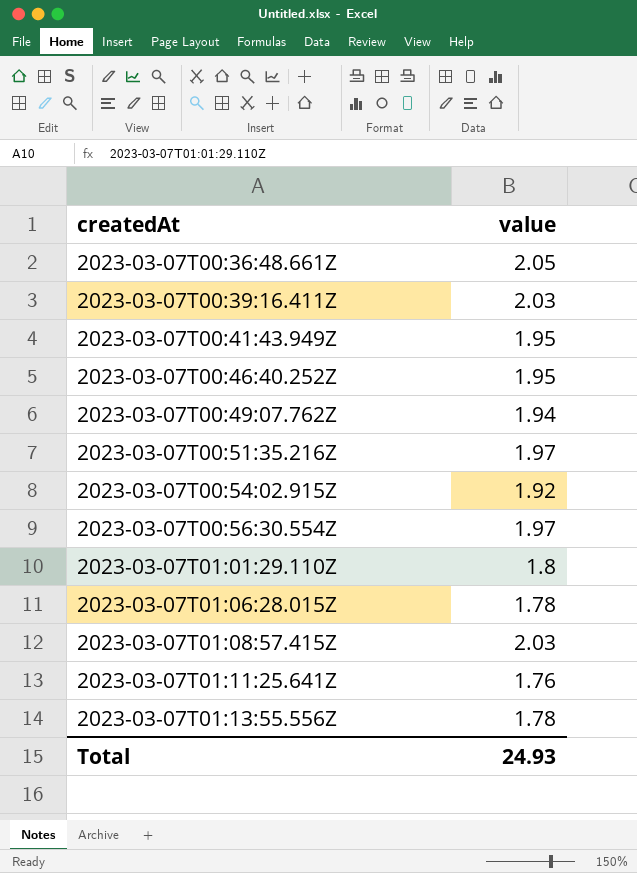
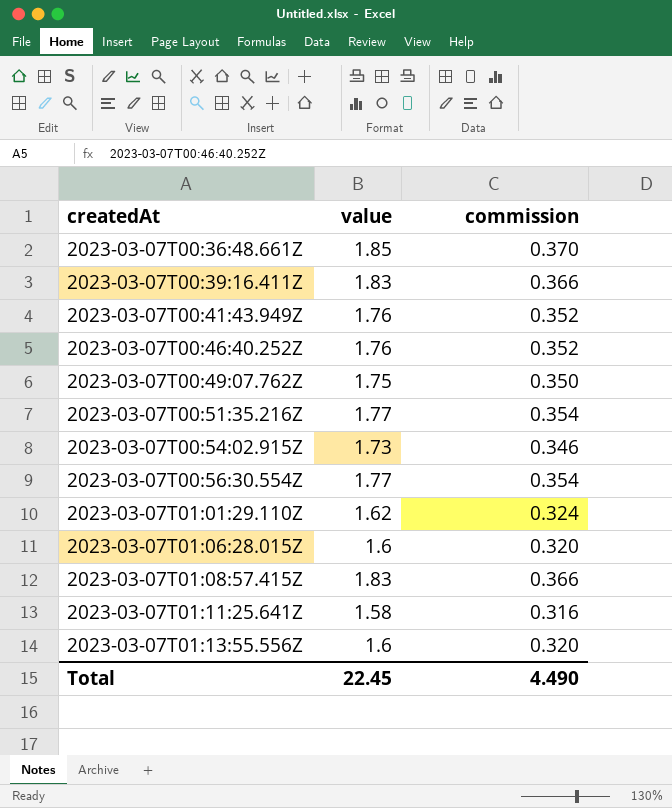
column commission | formula: none -> [value] * 0.2
2023-03-07T00:36:48.661Z | value: 2.05 -> 1.85
2023-03-07T00:39:16.411Z | value: 2.03 -> 1.83
2023-03-07T00:41:43.949Z | value: 1.95 -> 1.76
2023-03-07T00:46:40.252Z | value: 1.95 -> 1.76
2023-03-07T00:49:07.762Z | value: 1.94 -> 1.75
2023-03-07T00:51:35.216Z | value: 1.97 -> 1.77
2023-03-07T00:54:02.915Z | value: 1.92 -> 1.73
2023-03-07T00:56:30.554Z | value: 1.97 -> 1.77
2023-03-07T01:01:29.110Z | value: 1.8 -> 1.62
2023-03-07T01:06:28.015Z | value: 1.78 -> 1.6
2023-03-07T01:08:57.415Z | value: 2.03 -> 1.83
2023-03-07T01:11:25.641Z | value: 1.76 -> 1.58
2023-03-07T01:13:55.556Z | value: 1.78 -> 1.6
Total | value: 24.93 -> 22.45

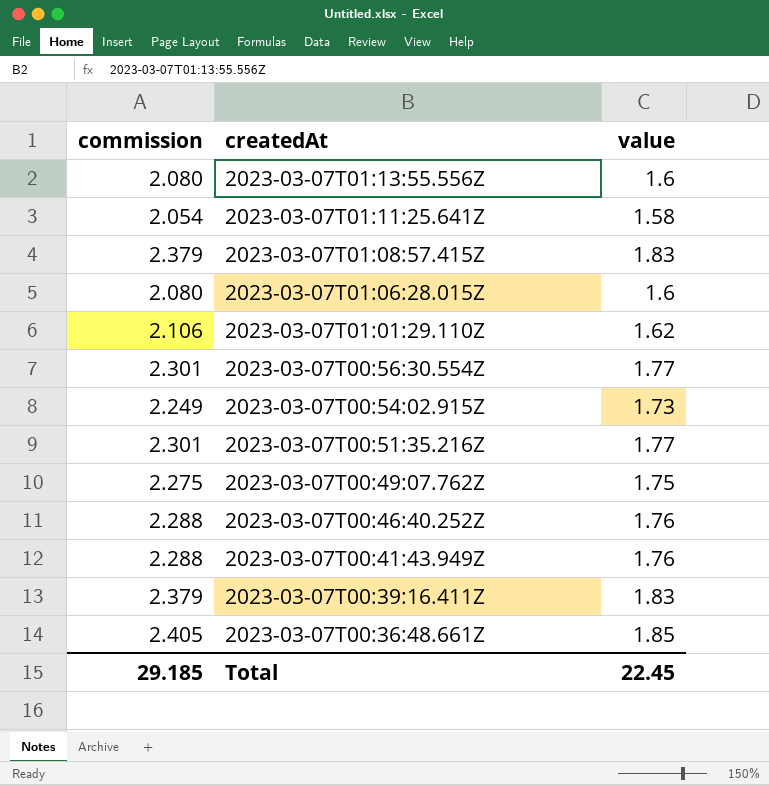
row order: createdAt ascending -> createdAt descending
column commission | formula: [value] * 0.2 -> [value] * 1.3
column commission | position: 3 -> 1
Total | commission: 4.490 -> 29.185

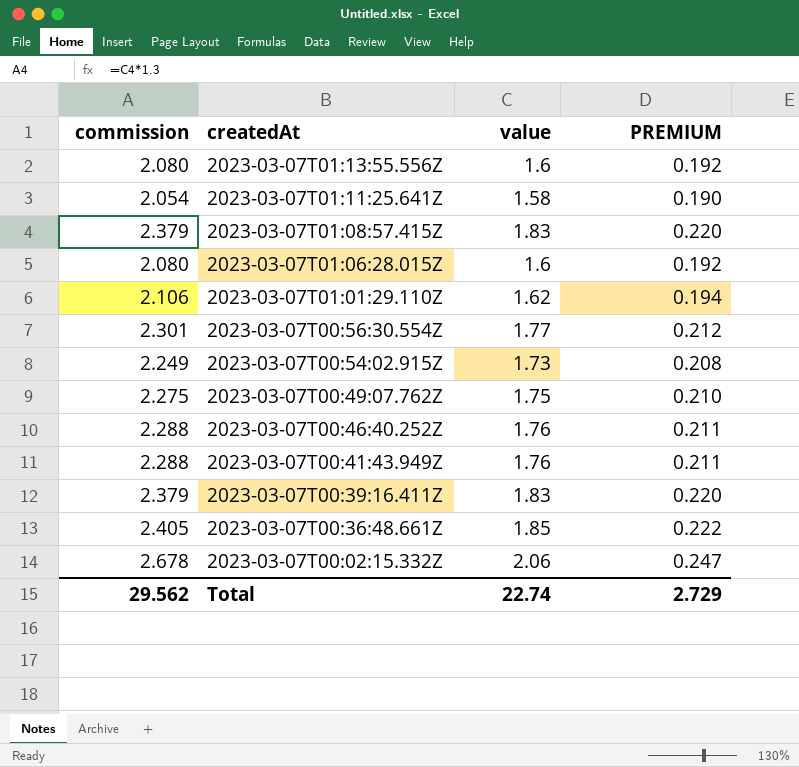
column PREMIUM | formula: none -> [value] * 0.12
row 2023-03-07T00:51:35.216Z: 2.301 | 1.77 -> none
row 2023-03-07T00:02:15.332Z: none -> 2.678 | 2.06 | 0.247
Total | commission: 29.185 -> 29.562
Total | value: 22.45 -> 22.74

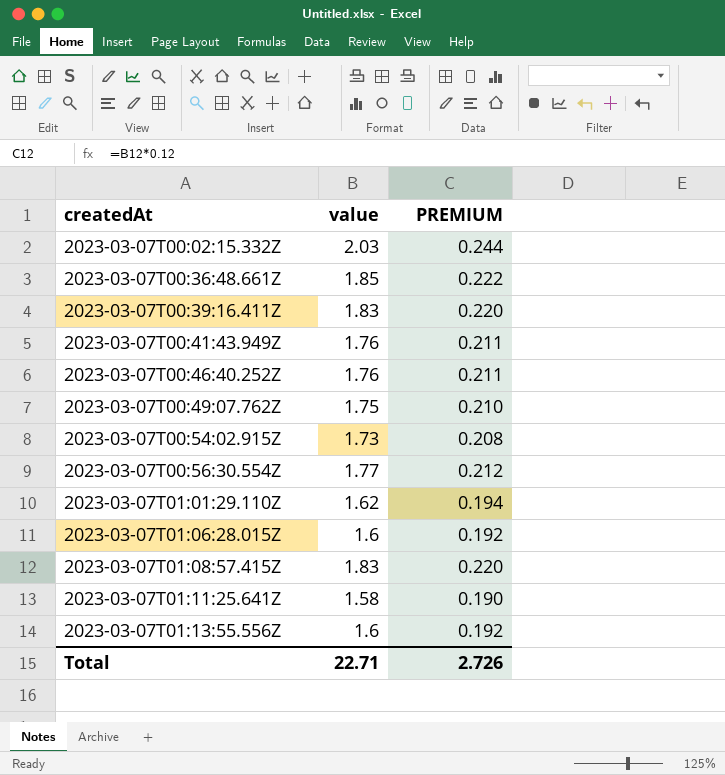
row order: createdAt descending -> createdAt ascending
column commission | formula: [value] * 1.3 -> none
2023-03-07T00:02:15.332Z | value: 2.06 -> 2.03
2023-03-07T00:02:15.332Z | PREMIUM: 0.247 -> 0.244
Total | value: 22.74 -> 22.71
Total | PREMIUM: 2.729 -> 2.726

